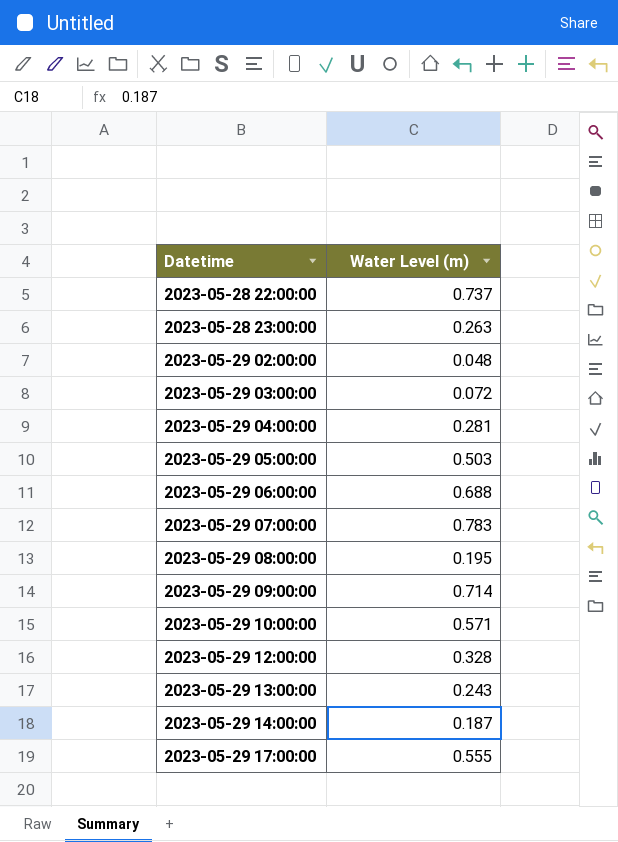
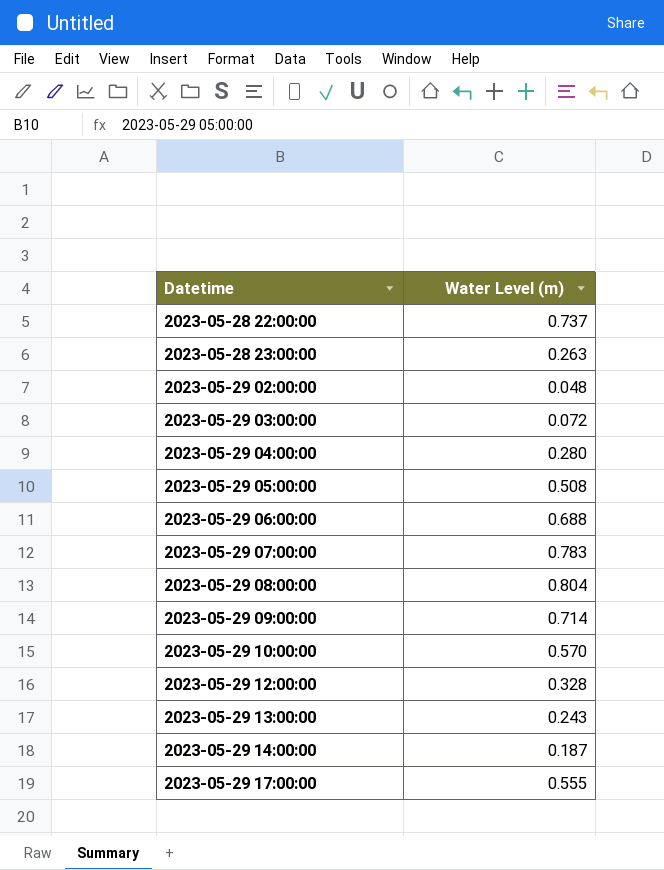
2023-05-29 04:00:00 | Water Level (m): 0.281 -> 0.280
2023-05-29 05:00:00 | Water Level (m): 0.503 -> 0.508
2023-05-29 08:00:00 | Water Level (m): 0.195 -> 0.804
2023-05-29 10:00:00 | Water Level (m): 0.571 -> 0.570

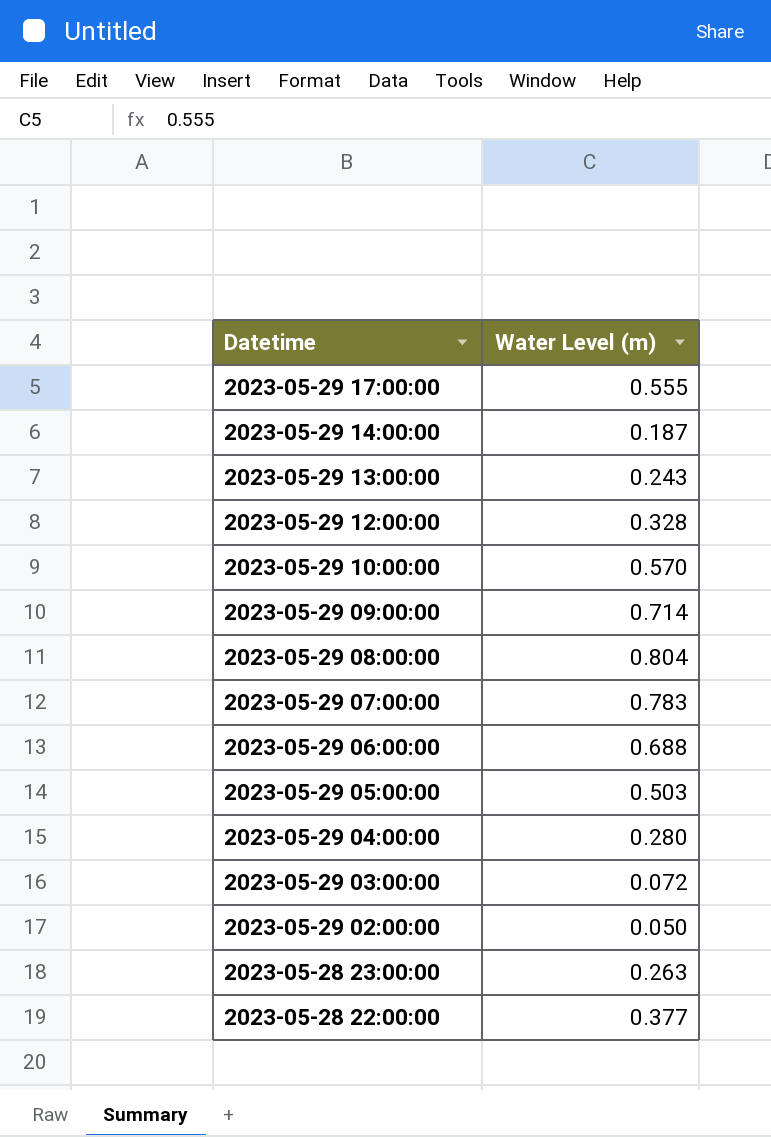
row order: Datetime ascending -> Datetime descending
2023-05-29 05:00:00 | Water Level (m): 0.508 -> 0.503
2023-05-29 02:00:00 | Water Level (m): 0.048 -> 0.050
2023-05-28 22:00:00 | Water Level (m): 0.737 -> 0.377

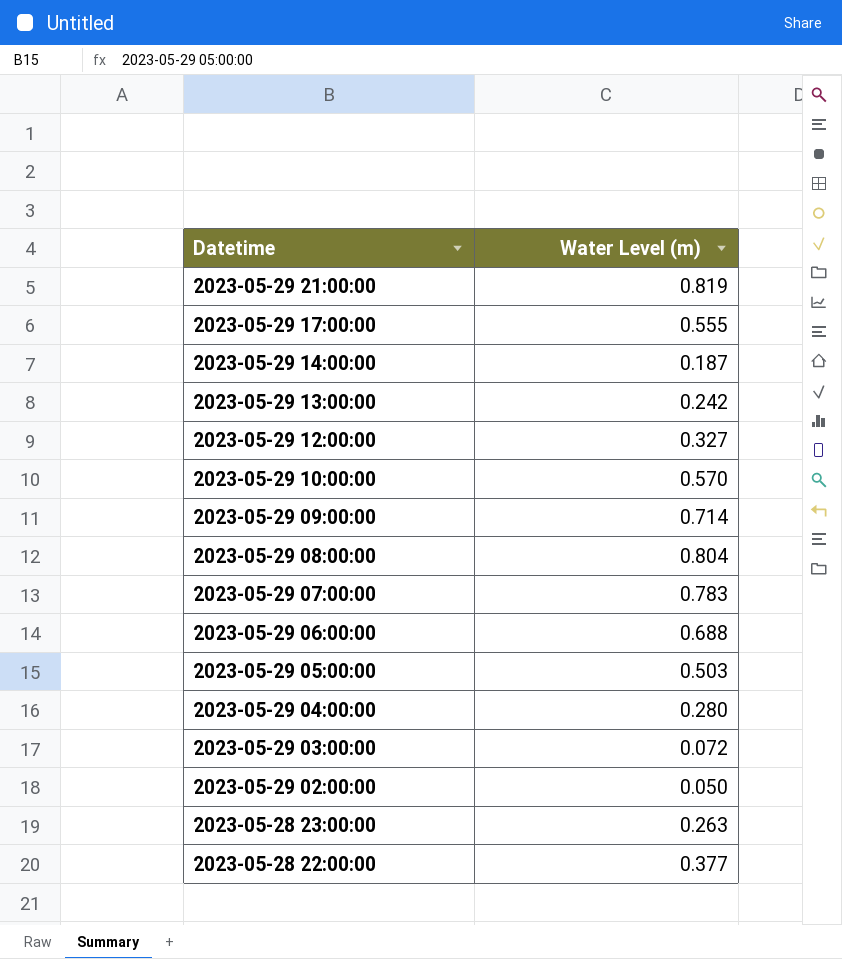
row 2023-05-29 21:00:00: none -> 0.819
2023-05-29 13:00:00 | Water Level (m): 0.243 -> 0.242
2023-05-29 12:00:00 | Water Level (m): 0.328 -> 0.327

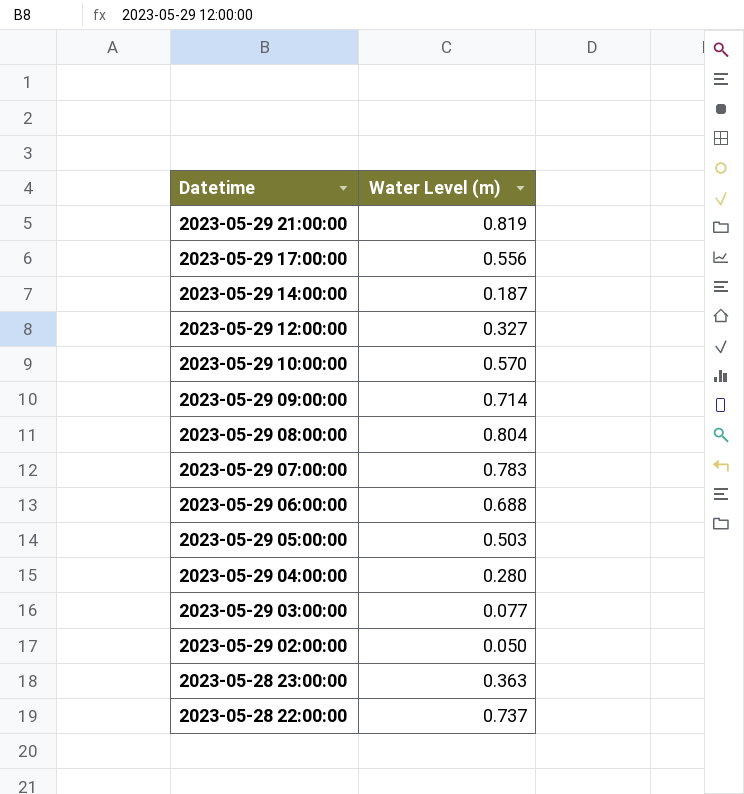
row 2023-05-29 13:00:00: 0.242 -> none
2023-05-29 17:00:00 | Water Level (m): 0.555 -> 0.556
2023-05-29 03:00:00 | Water Level (m): 0.072 -> 0.077
2023-05-28 23:00:00 | Water Level (m): 0.263 -> 0.363
2023-05-28 22:00:00 | Water Level (m): 0.377 -> 0.737

